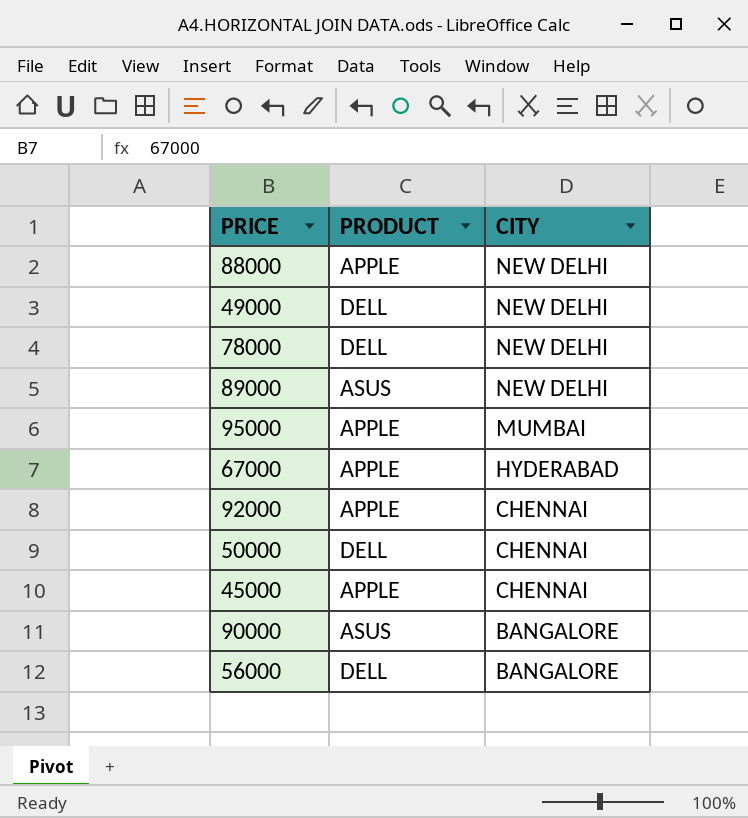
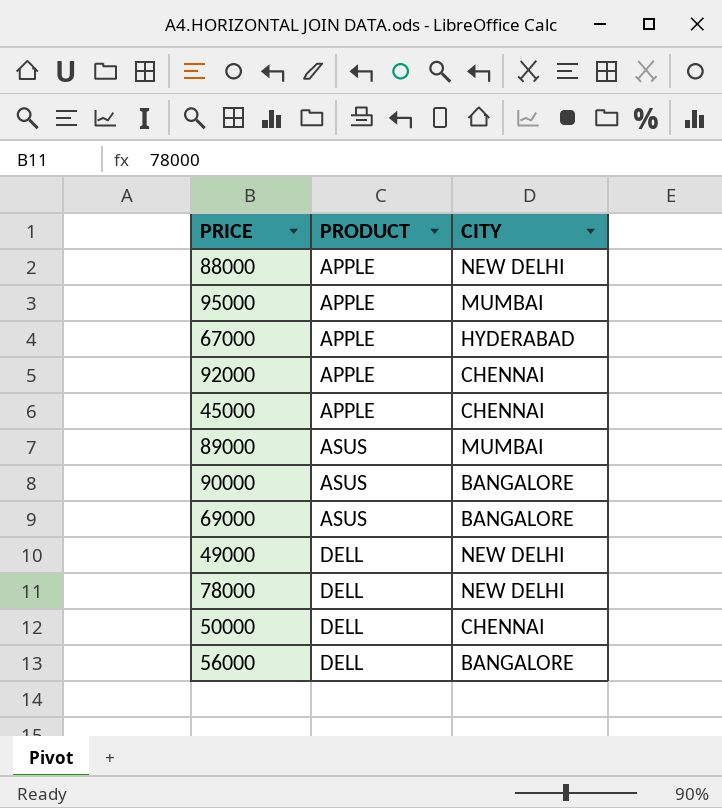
row order: CITY descending -> PRODUCT ascending
89000 | CITY: NEW DELHI -> MUMBAI
row 69000: none -> ASUS | BANGALORE

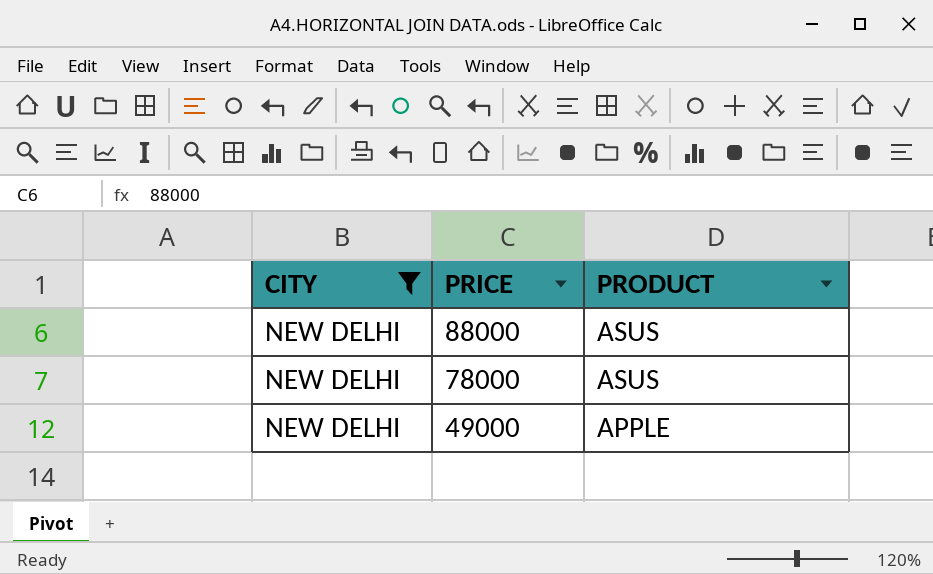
filter: none -> CITY = NEW DELHI
row order: PRODUCT ascending -> PRICE descending
column CITY | position: 3 -> 1
88000 | PRODUCT: APPLE -> ASUS
78000 | PRODUCT: DELL -> ASUS
49000 | PRODUCT: DELL -> APPLE

